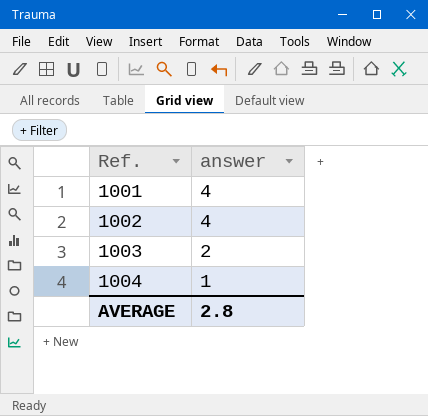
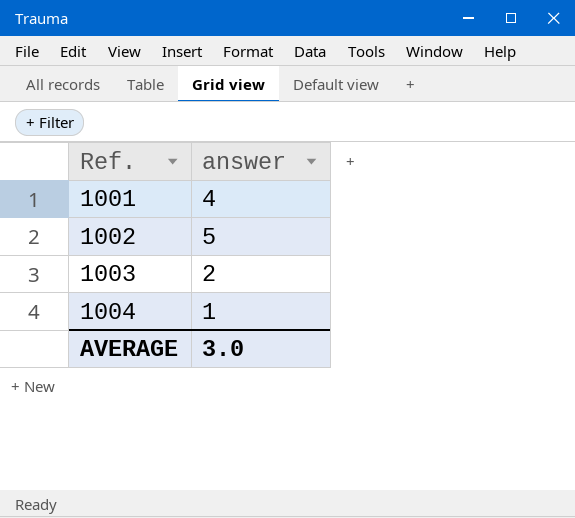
1002 | answer: 4 -> 5
AVERAGE | answer: 2.8 -> 3.0

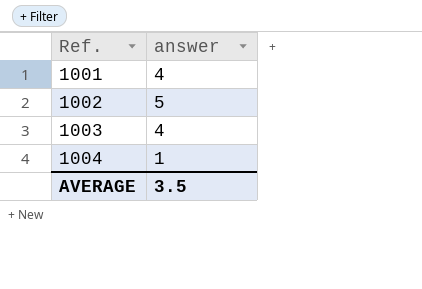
1003 | answer: 2 -> 4
AVERAGE | answer: 3.0 -> 3.5

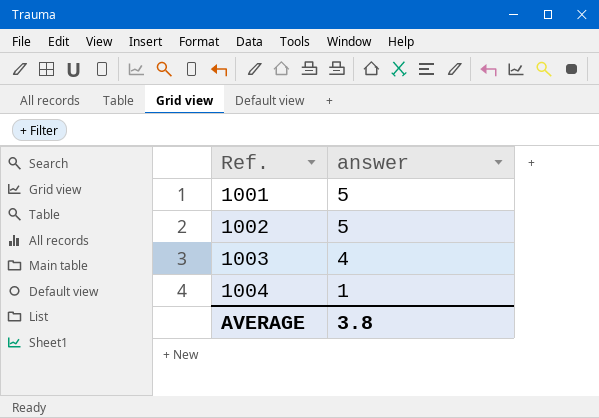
1001 | answer: 4 -> 5
AVERAGE | answer: 3.5 -> 3.8

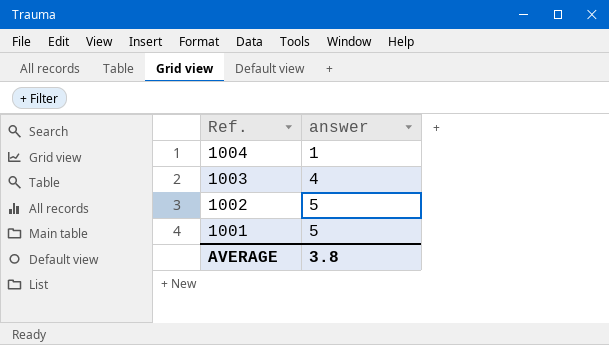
row order: Ref. ascending -> Ref. descending

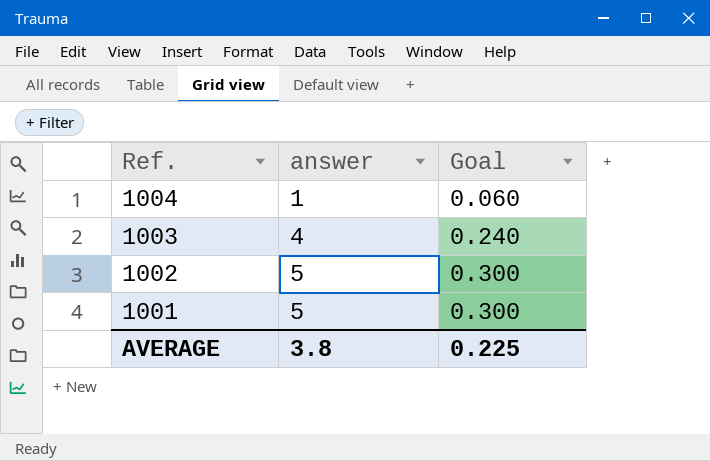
column Goal | formula: none -> [answer] * 0.06

